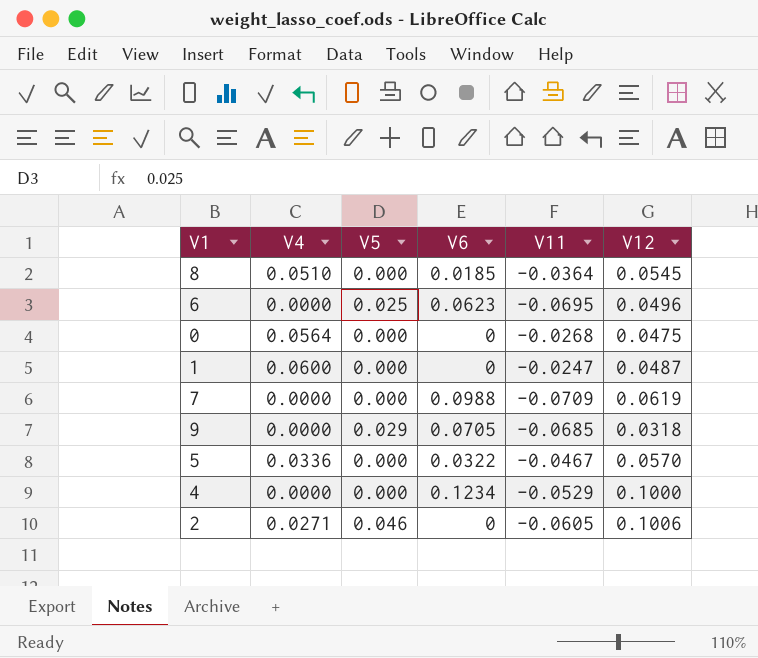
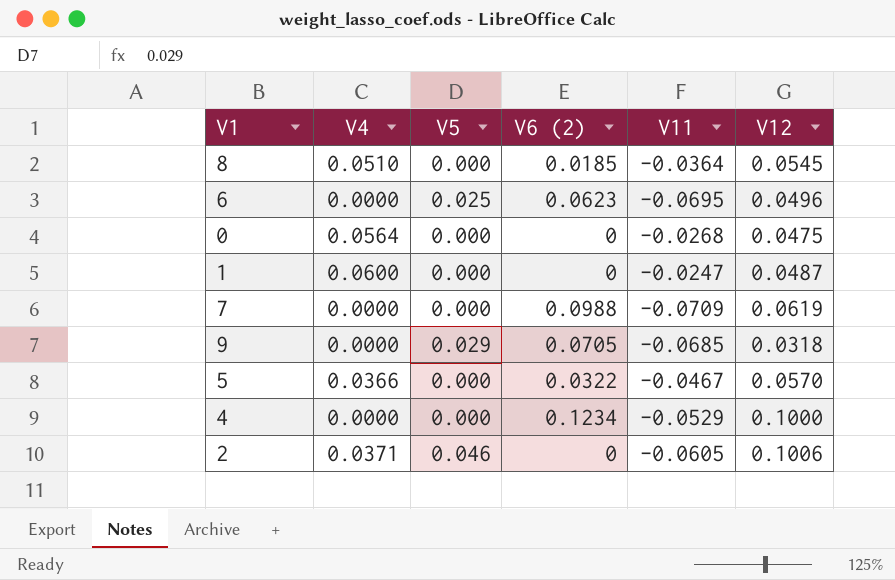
column name: V6 -> V6 (2)
5 | V4: 0.0336 -> 0.0366
2 | V4: 0.0271 -> 0.0371

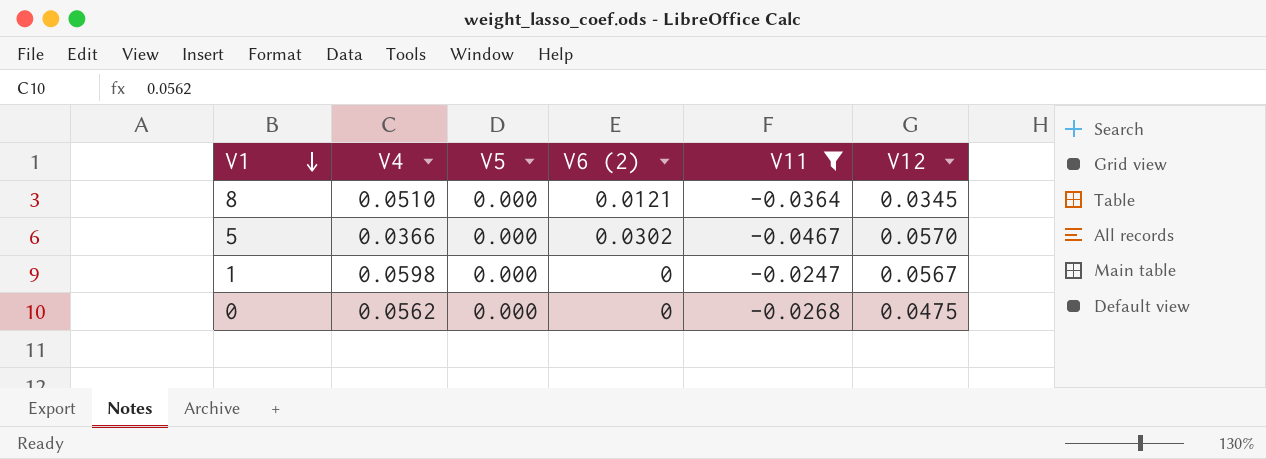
filter: none -> V11 >= -0.0467
row order: none -> V1 descending
8 | V6 (2): 0.0185 -> 0.0121
8 | V12: 0.0545 -> 0.0345
5 | V6 (2): 0.0322 -> 0.0302
1 | V4: 0.0600 -> 0.0598
1 | V12: 0.0487 -> 0.0567
0 | V4: 0.0564 -> 0.0562

